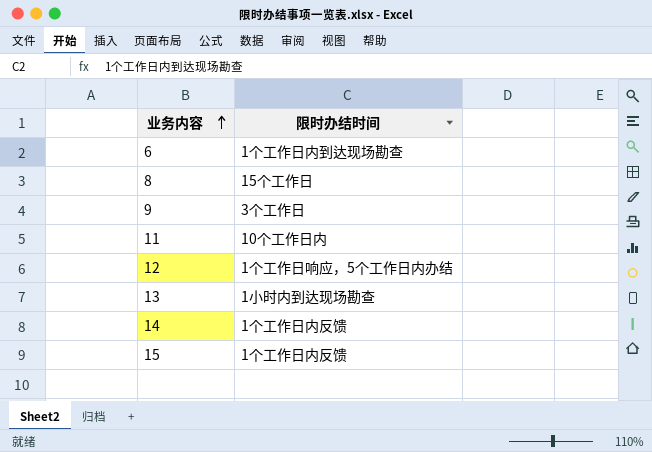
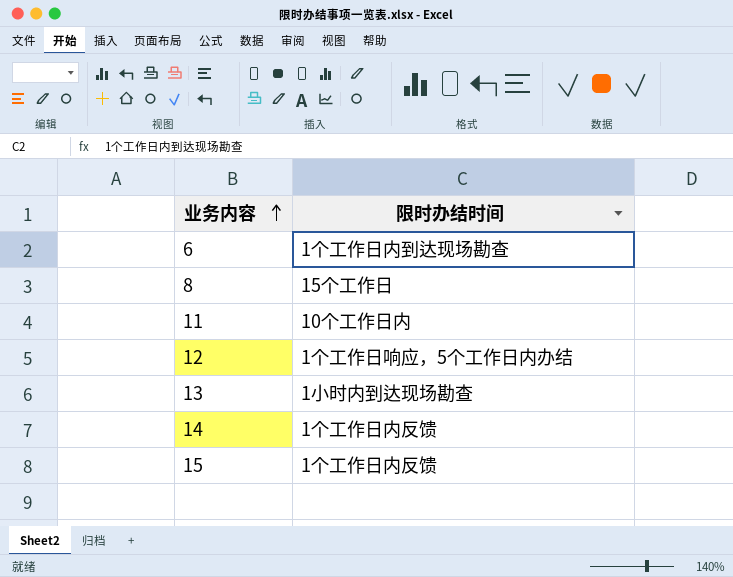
row 9: 3个工作日 -> none

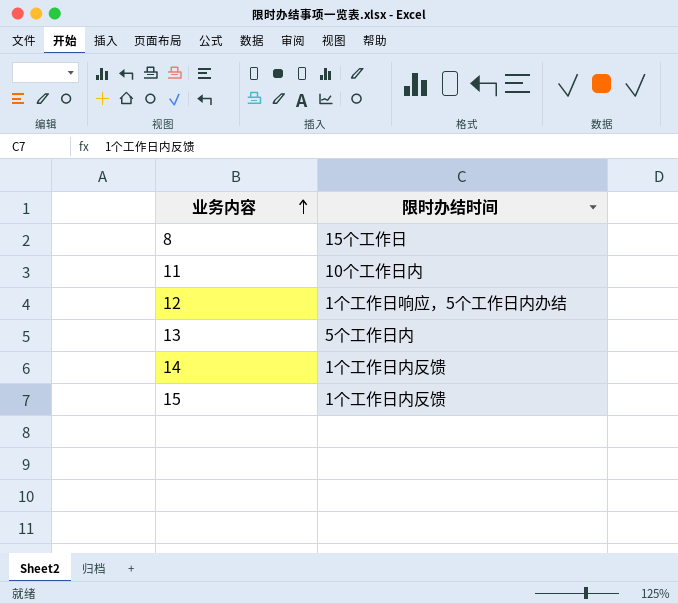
row 6: 1个工作日内到达现场勘查 -> none
13 | 限时办结时间: 1小时内到达现场勘查 -> 5个工作日内

